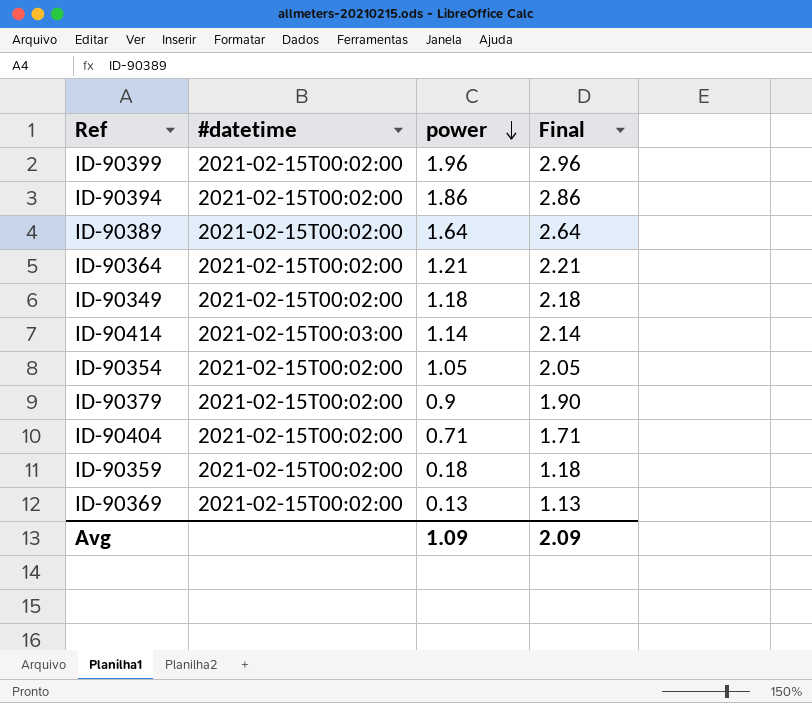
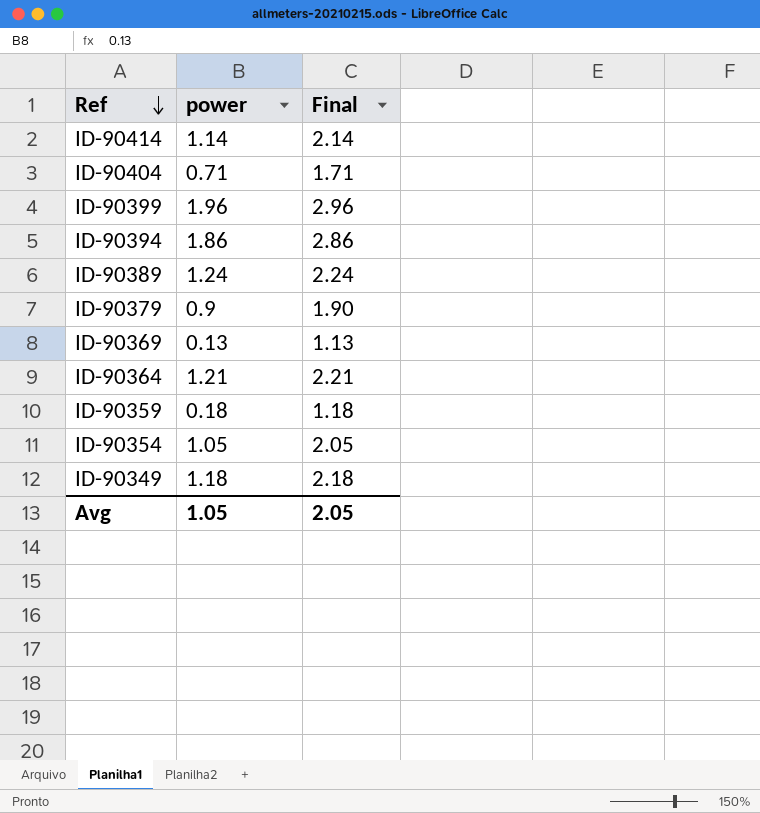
row order: power descending -> Ref descending
column #datetime | position: 2 -> none
ID-90389 | power: 1.64 -> 1.24
ID-90389 | Final: 2.64 -> 2.24
Avg | power: 1.09 -> 1.05
Avg | Final: 2.09 -> 2.05

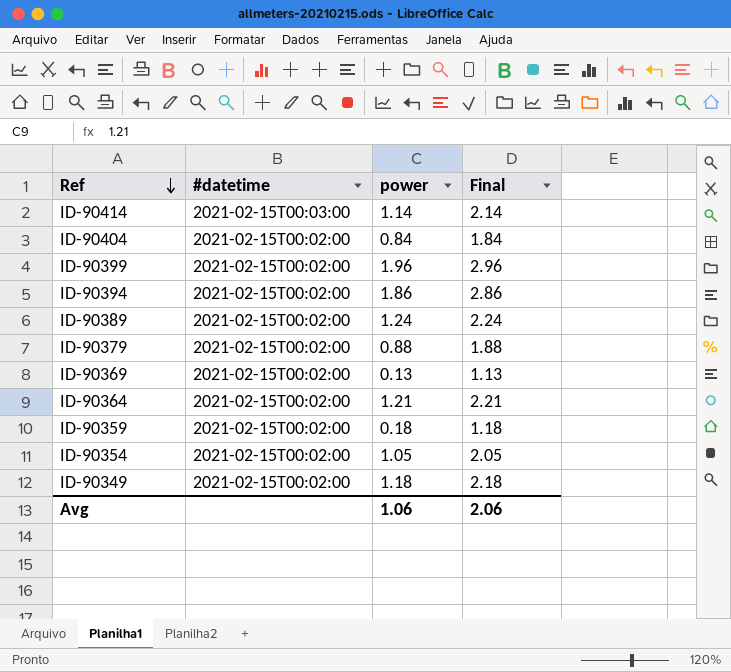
column #datetime | position: none -> 2
ID-90404 | power: 0.71 -> 0.84
ID-90404 | Final: 1.71 -> 1.84
ID-90379 | power: 0.9 -> 0.88
ID-90379 | Final: 1.90 -> 1.88
Avg | power: 1.05 -> 1.06
Avg | Final: 2.05 -> 2.06

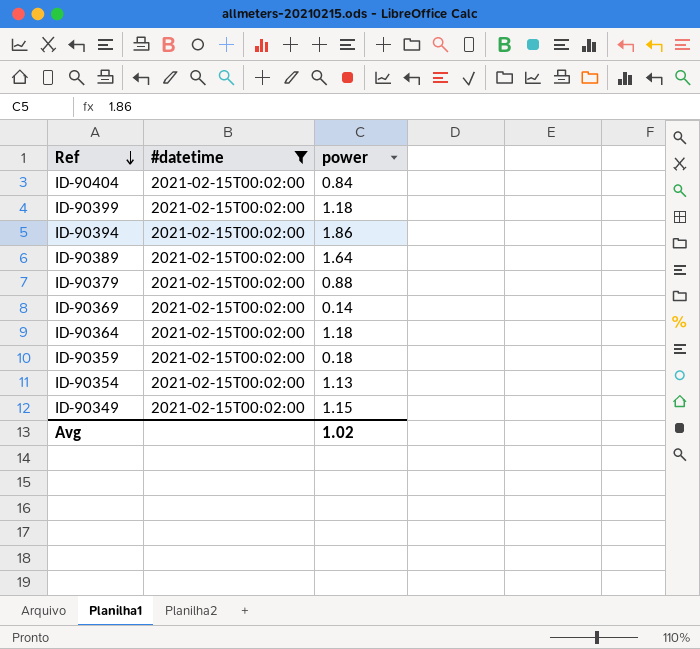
filter: none -> #datetime = 2021-02-15T00:02:00
column Final | formula: [power] + 1 -> none
ID-90399 | power: 1.96 -> 1.18
ID-90389 | power: 1.24 -> 1.64
ID-90369 | power: 0.13 -> 0.14
ID-90364 | power: 1.21 -> 1.18
ID-90354 | power: 1.05 -> 1.13
ID-90349 | power: 1.18 -> 1.15
Avg | power: 1.06 -> 1.02

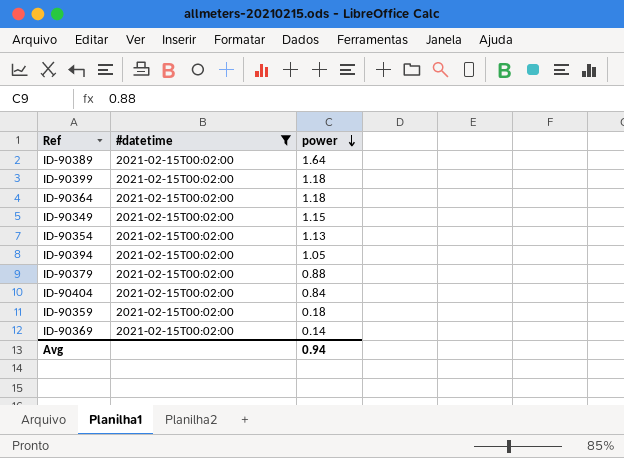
row order: Ref descending -> power descending
ID-90394 | power: 1.86 -> 1.05
Avg | power: 1.02 -> 0.94

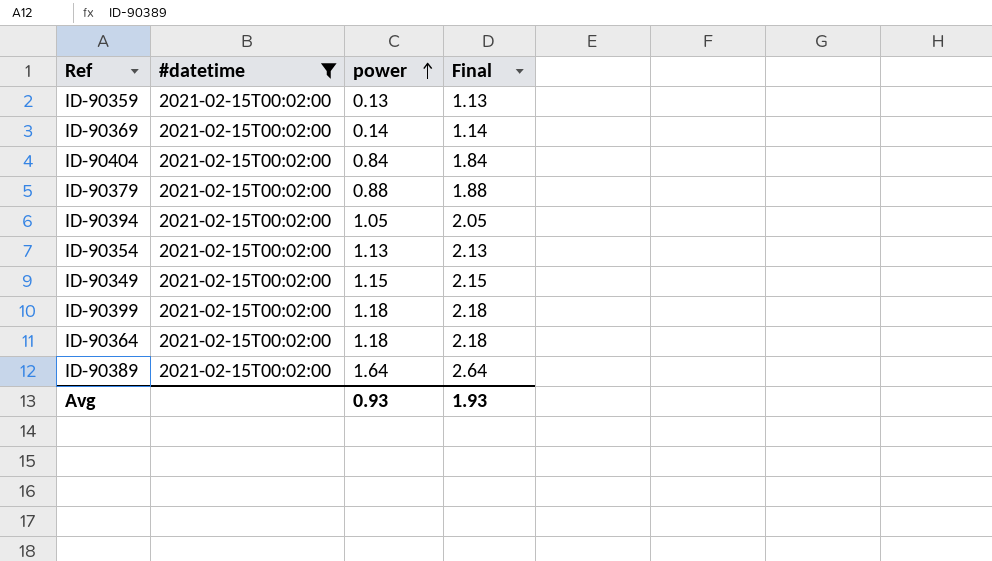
row order: power descending -> power ascending
column Final | formula: none -> [power] + 1
ID-90359 | power: 0.18 -> 0.13
Avg | power: 0.94 -> 0.93

